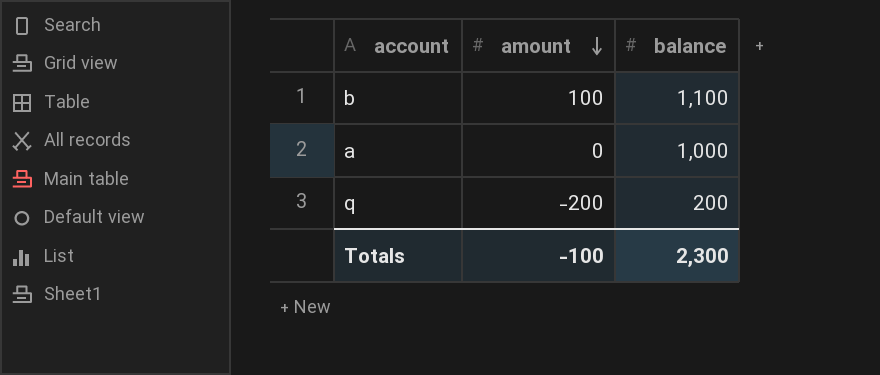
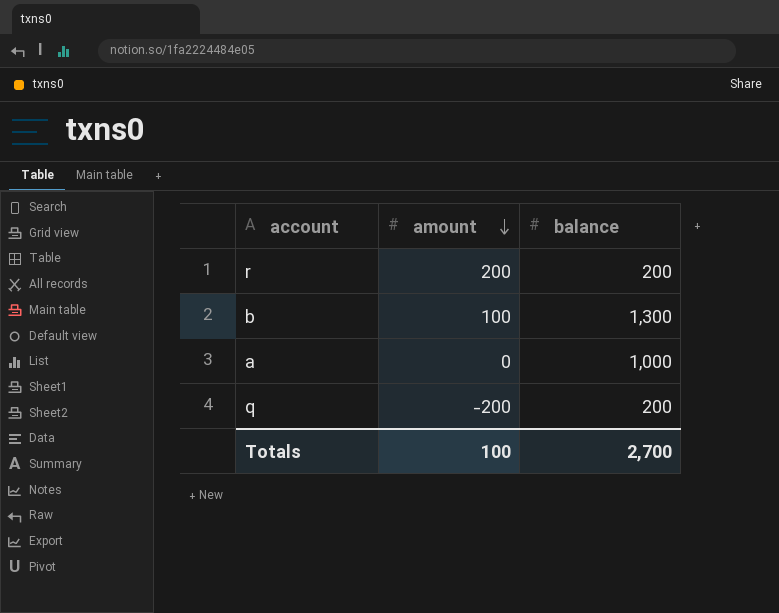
row r: none -> 200 | 200
b | balance: 1,100 -> 1,300
Totals | amount: -100 -> 100
Totals | balance: 2,300 -> 2,700

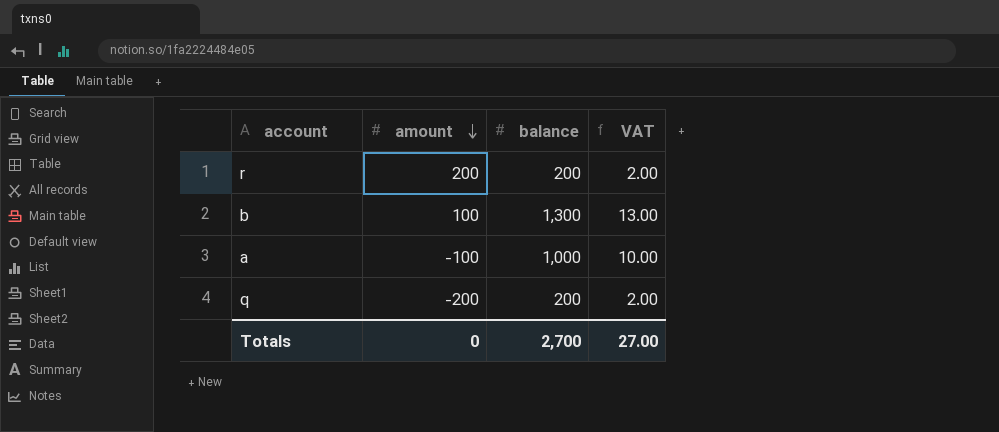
column VAT | formula: none -> [balance] * 0.01
a | amount: 0 -> -100
Totals | amount: 100 -> 0

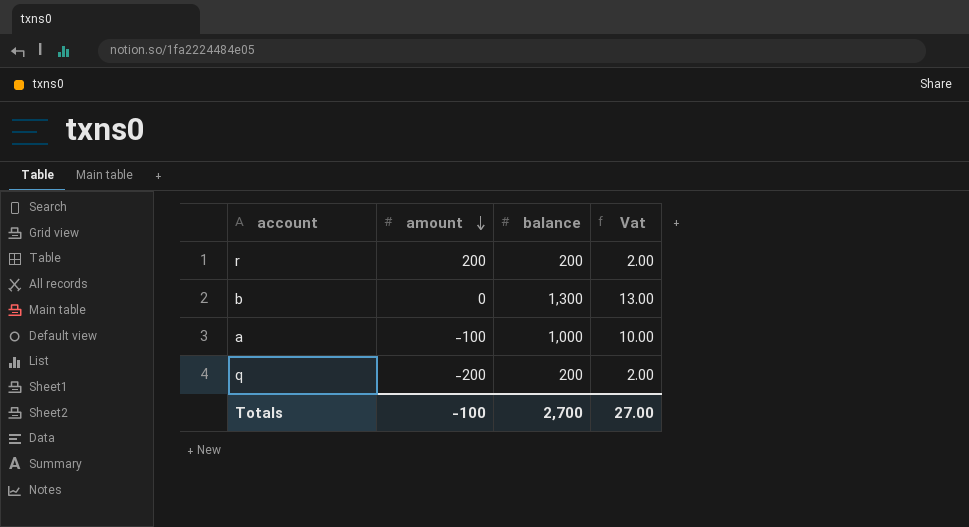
column name: VAT -> Vat
b | amount: 100 -> 0
Totals | amount: 0 -> -100

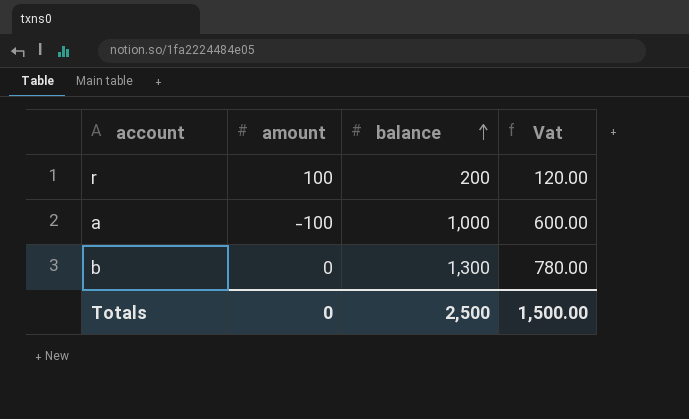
row order: amount descending -> balance ascending
column Vat | formula: [balance] * 0.01 -> [balance] * 0.6
row q: -200 | 200 | 2.00 -> none
r | amount: 200 -> 100
Totals | amount: -100 -> 0
Totals | balance: 2,700 -> 2,500
Totals | Vat: 27.00 -> 1,500.00

